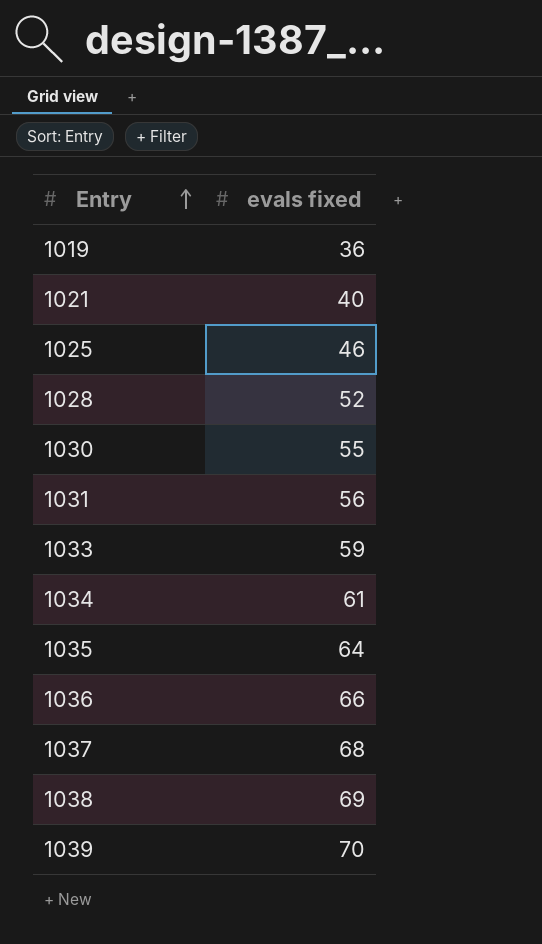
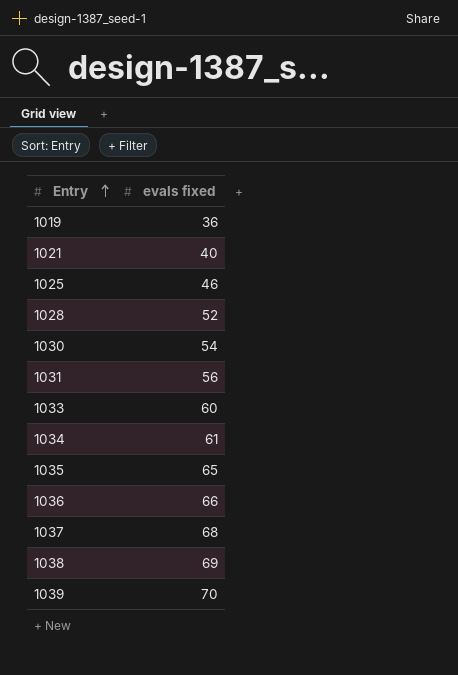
1030 | evals fixed: 55 -> 54
1033 | evals fixed: 59 -> 60
1035 | evals fixed: 64 -> 65

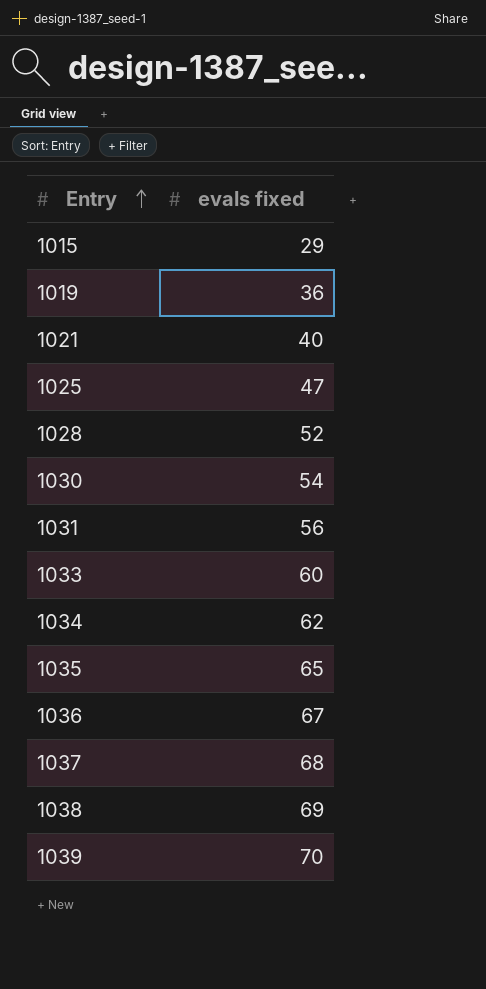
row 1015: none -> 29
1025 | evals fixed: 46 -> 47
1034 | evals fixed: 61 -> 62
1036 | evals fixed: 66 -> 67

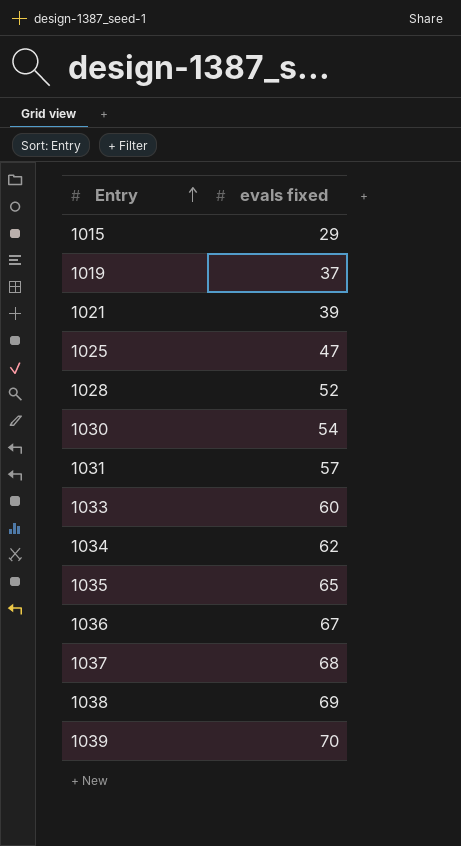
1019 | evals fixed: 36 -> 37
1021 | evals fixed: 40 -> 39
1031 | evals fixed: 56 -> 57

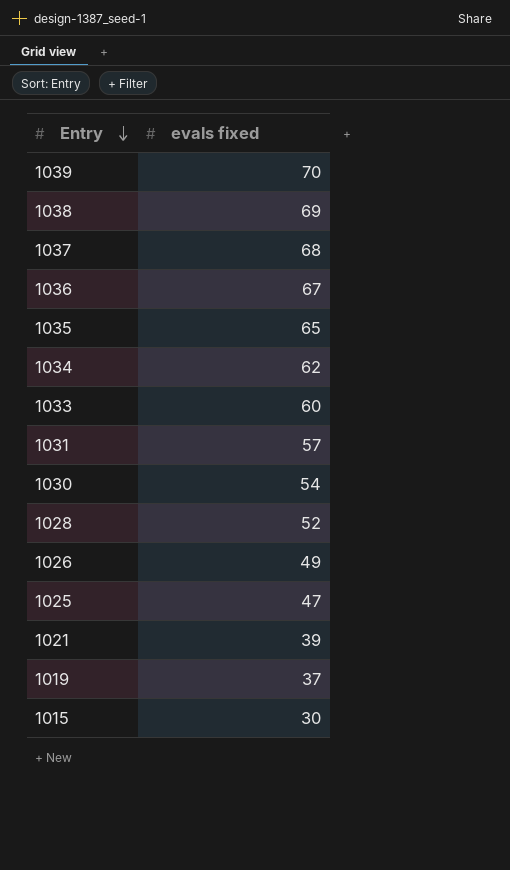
row order: Entry ascending -> Entry descending
row 1026: none -> 49
1015 | evals fixed: 29 -> 30

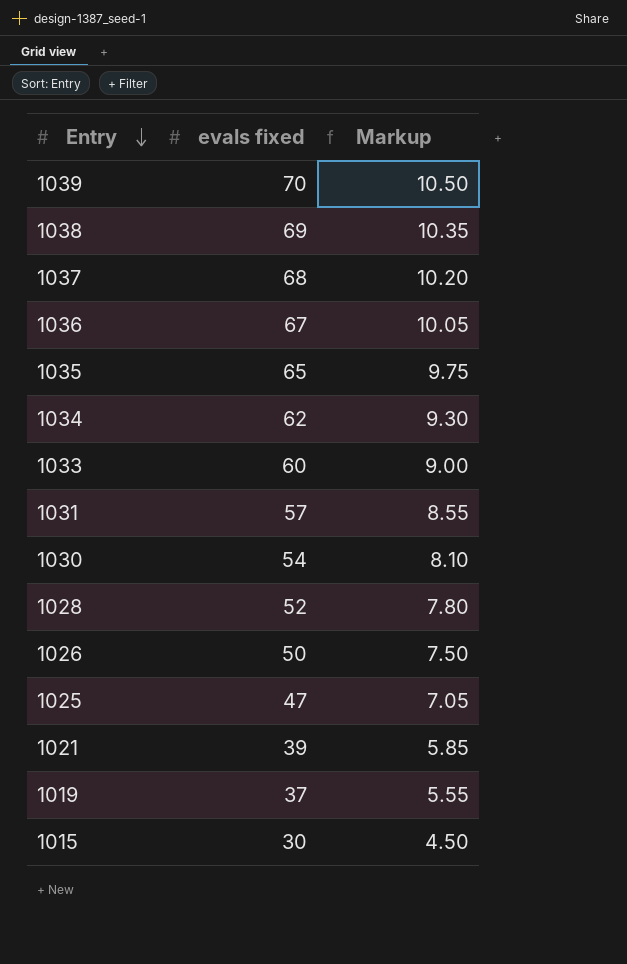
column Markup | formula: none -> [evals fixed] * 0.15
1026 | evals fixed: 49 -> 50

